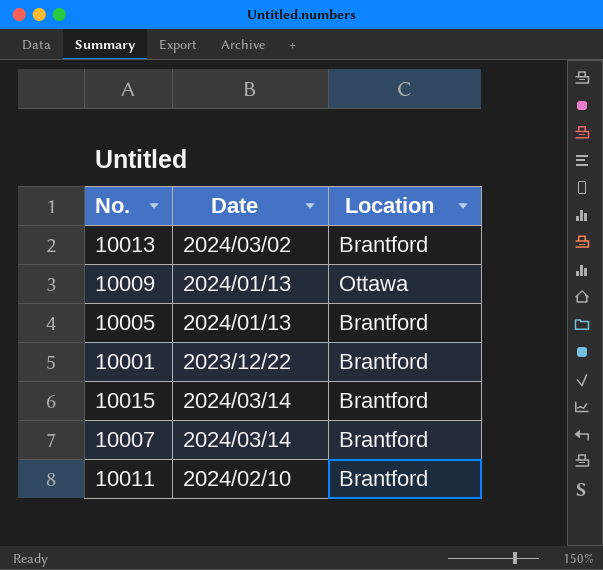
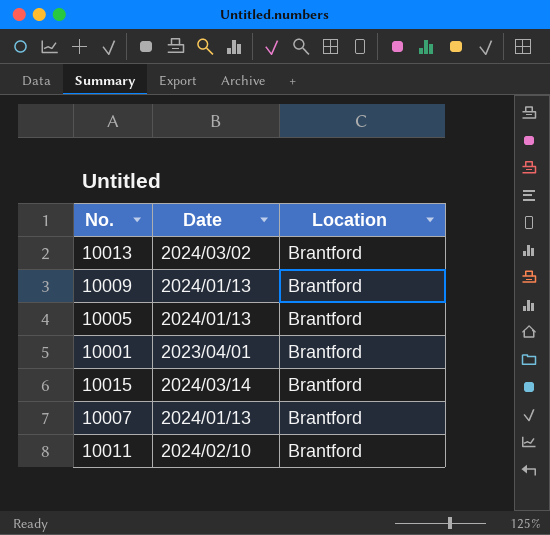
10009 | Location: Ottawa -> Brantford
10001 | Date: 2023/12/22 -> 2023/04/01
10007 | Date: 2024/03/14 -> 2024/01/13

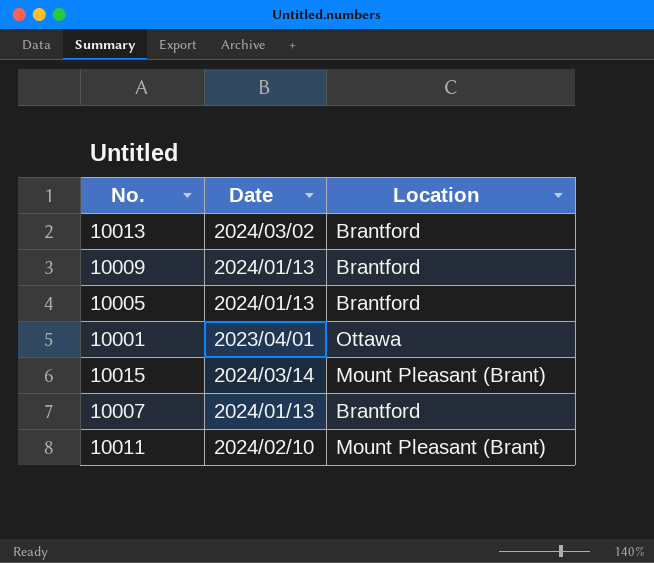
10001 | Location: Brantford -> Ottawa
10015 | Location: Brantford -> Mount Pleasant (Brant)
10011 | Location: Brantford -> Mount Pleasant (Brant)

